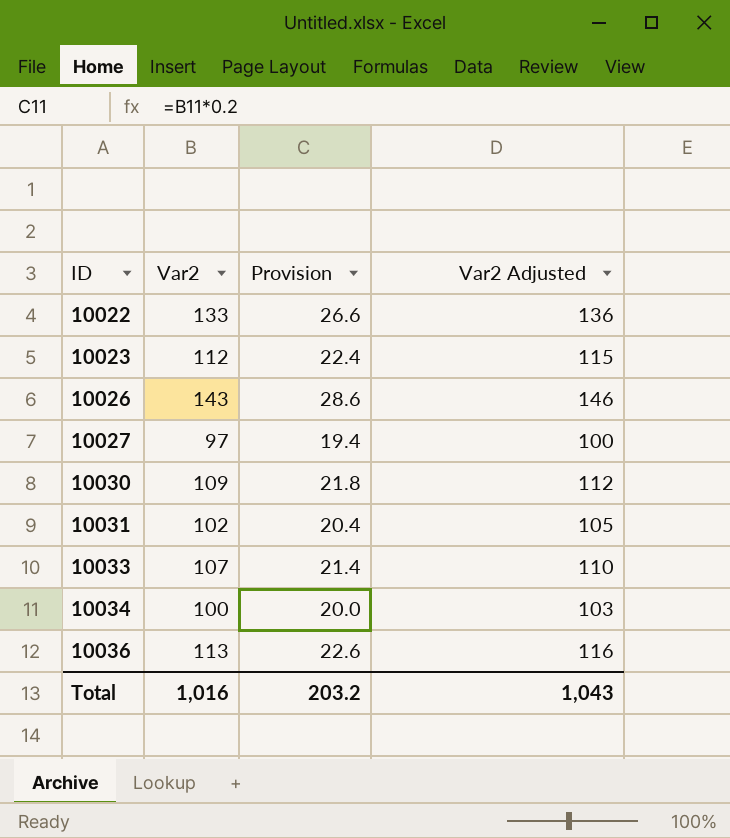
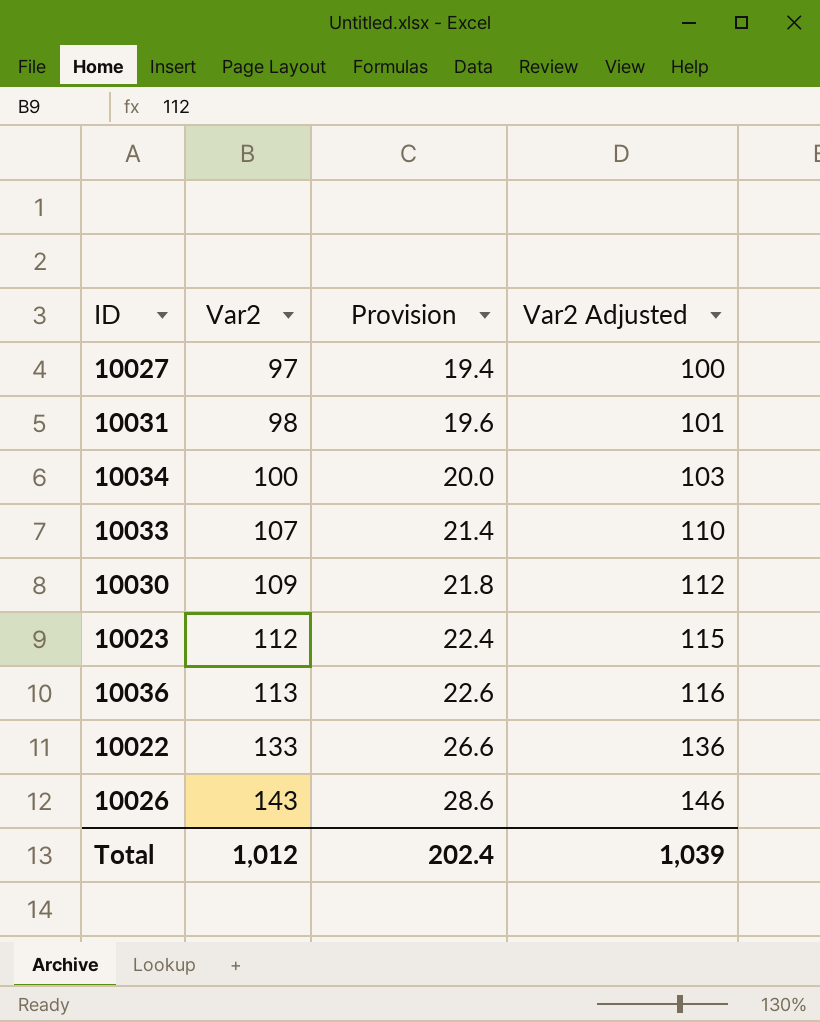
row order: ID ascending -> Var2 ascending
10031 | Var2: 102 -> 98
10031 | Provision: 20.4 -> 19.6
10031 | Var2 Adjusted: 105 -> 101
Total | Var2: 1,016 -> 1,012
Total | Provision: 203.2 -> 202.4
Total | Var2 Adjusted: 1,043 -> 1,039

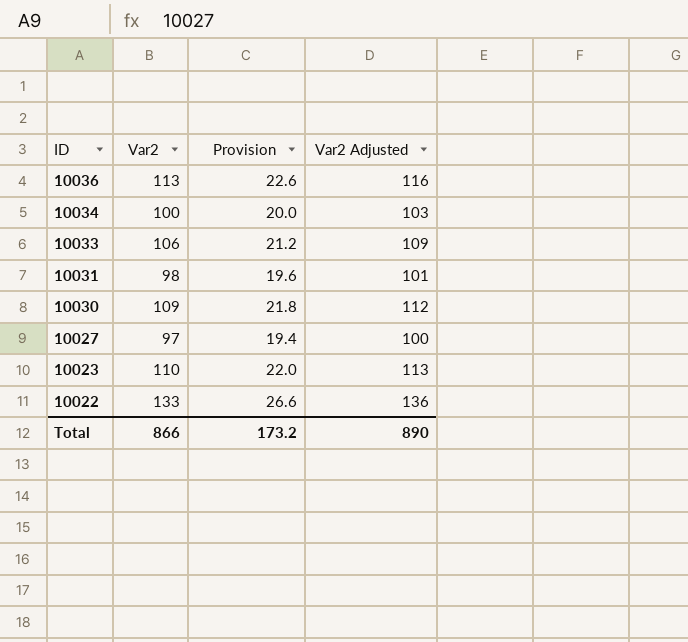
row order: Var2 ascending -> ID descending
row 10026: 143 | 28.6 | 146 -> none
10033 | Var2: 107 -> 106
10033 | Provision: 21.4 -> 21.2
10033 | Var2 Adjusted: 110 -> 109
10023 | Var2: 112 -> 110
10023 | Provision: 22.4 -> 22.0
10023 | Var2 Adjusted: 115 -> 113
Total | Var2: 1,012 -> 866
Total | Provision: 202.4 -> 173.2
Total | Var2 Adjusted: 1,039 -> 890

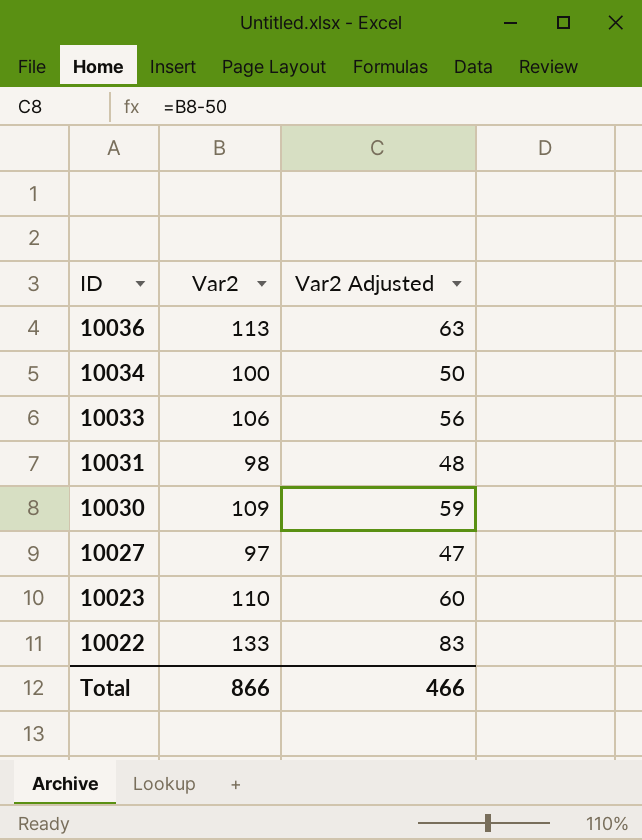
column Provision | formula: [Var2] * 0.2 -> none
column Var2 Adjusted | formula: [Var2] + 3 -> [Var2] - 50
Total | Var2 Adjusted: 890 -> 466

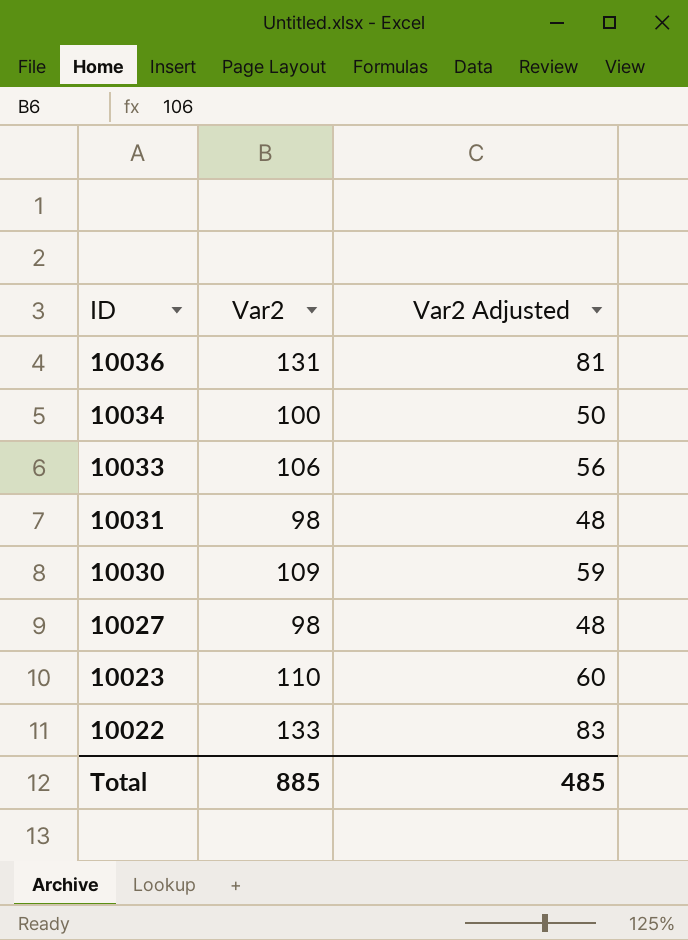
10036 | Var2: 113 -> 131
10036 | Var2 Adjusted: 63 -> 81
10027 | Var2: 97 -> 98
10027 | Var2 Adjusted: 47 -> 48
Total | Var2: 866 -> 885
Total | Var2 Adjusted: 466 -> 485

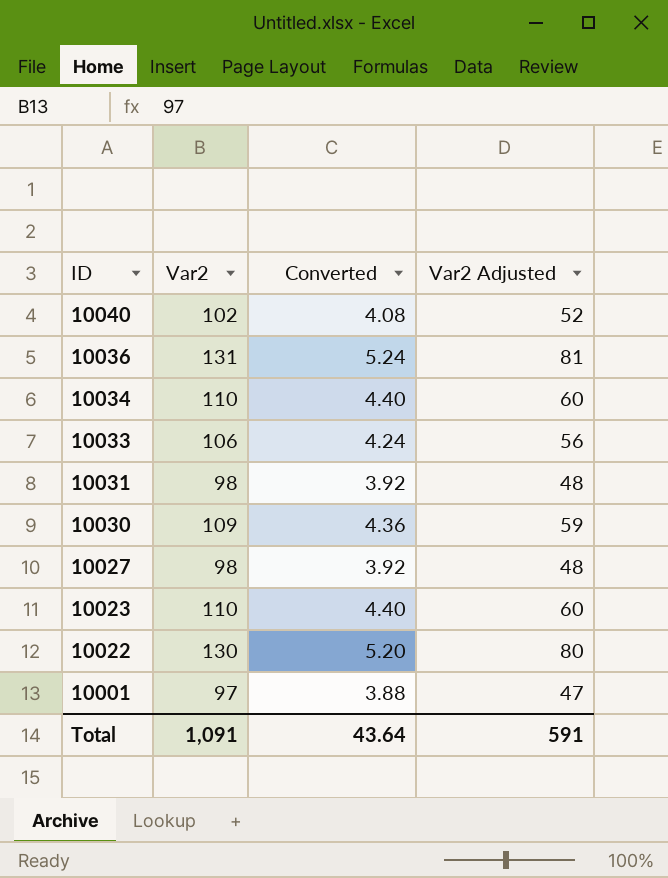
column Converted | formula: none -> [Var2] * 0.04
row 10040: none -> 102 | 4.08 | 52
10034 | Var2: 100 -> 110
10034 | Var2 Adjusted: 50 -> 60
10022 | Var2: 133 -> 130
10022 | Var2 Adjusted: 83 -> 80
row 10001: none -> 97 | 3.88 | 47
Total | Var2: 885 -> 1,091
Total | Var2 Adjusted: 485 -> 591

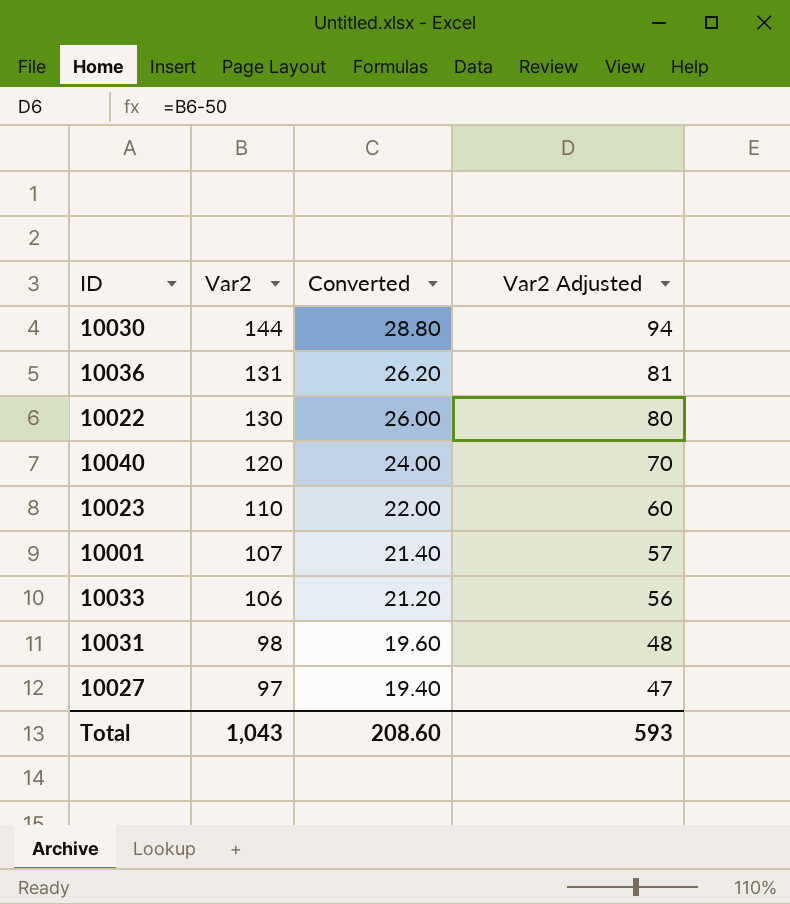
row order: ID descending -> Var2 descending
column Converted | formula: [Var2] * 0.04 -> [Var2] * 0.2
row 10034: 110 | 4.40 | 60 -> none
10030 | Var2: 109 -> 144
10030 | Var2 Adjusted: 59 -> 94
10040 | Var2: 102 -> 120
10040 | Var2 Adjusted: 52 -> 70
10001 | Var2: 97 -> 107
10001 | Var2 Adjusted: 47 -> 57
10027 | Var2: 98 -> 97
10027 | Var2 Adjusted: 48 -> 47
Total | Var2: 1,091 -> 1,043
Total | Converted: 43.64 -> 208.60
Total | Var2 Adjusted: 591 -> 593

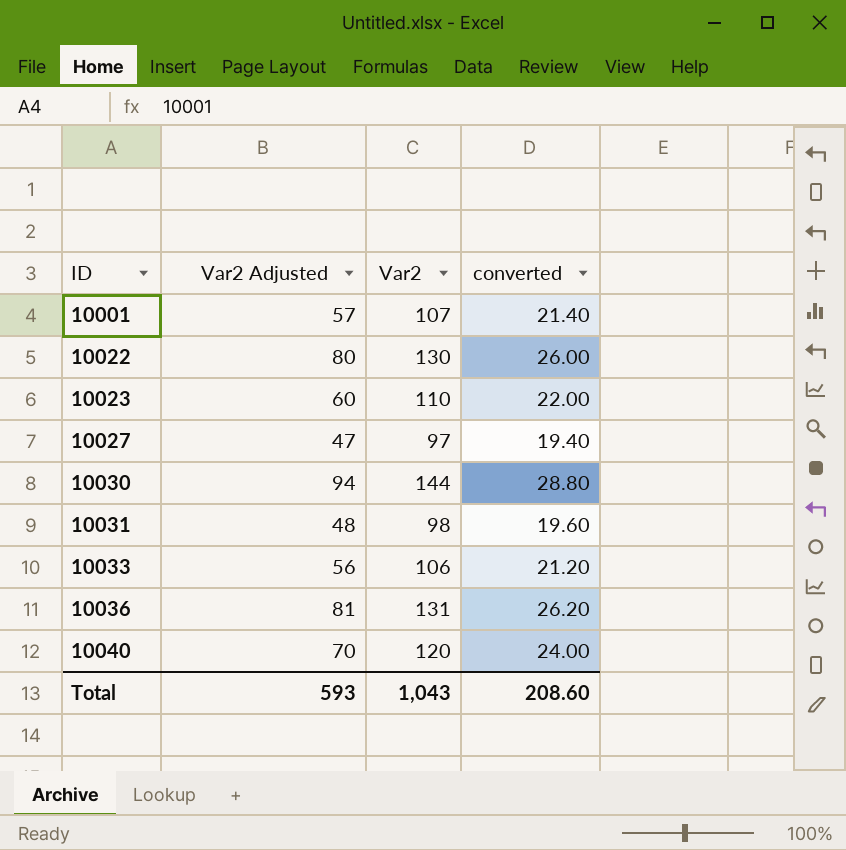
row order: Var2 descending -> ID ascending
column Var2 Adjusted | position: 4 -> 2
column name: Converted -> converted

